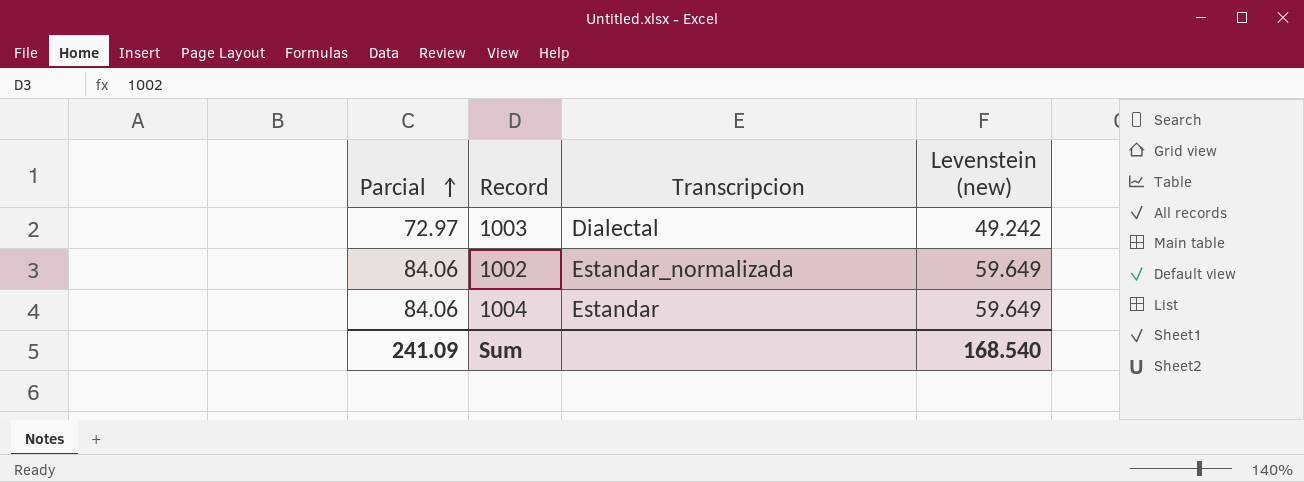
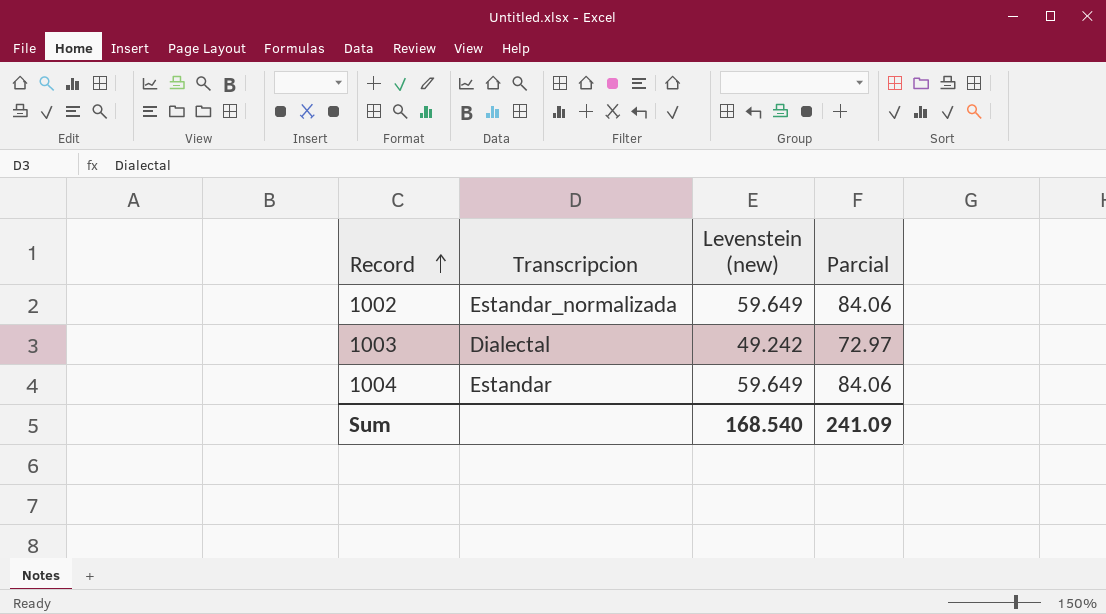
row order: Parcial ascending -> Record ascending
column Parcial | position: 1 -> 4

